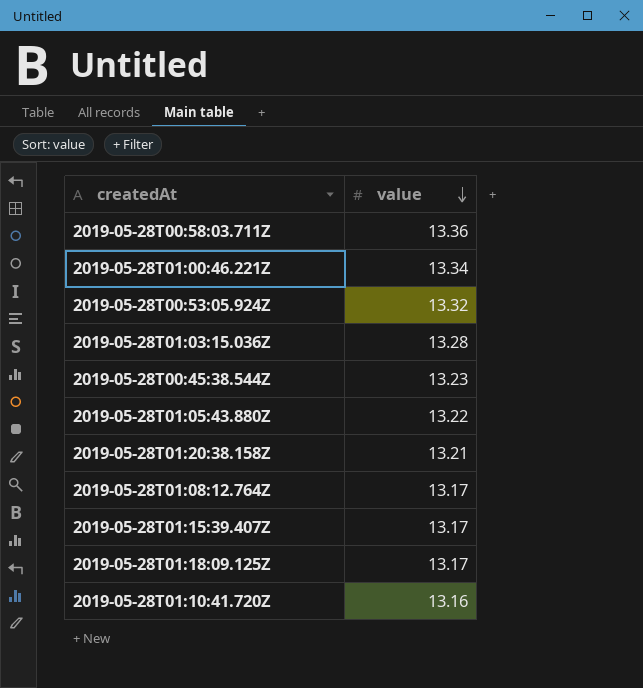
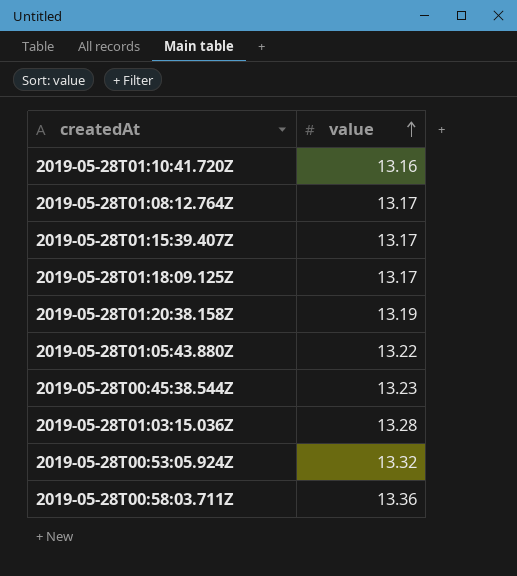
row order: value descending -> value ascending
row 2019-05-28T01:00:46.221Z: 13.34 -> none
2019-05-28T01:20:38.158Z | value: 13.21 -> 13.19

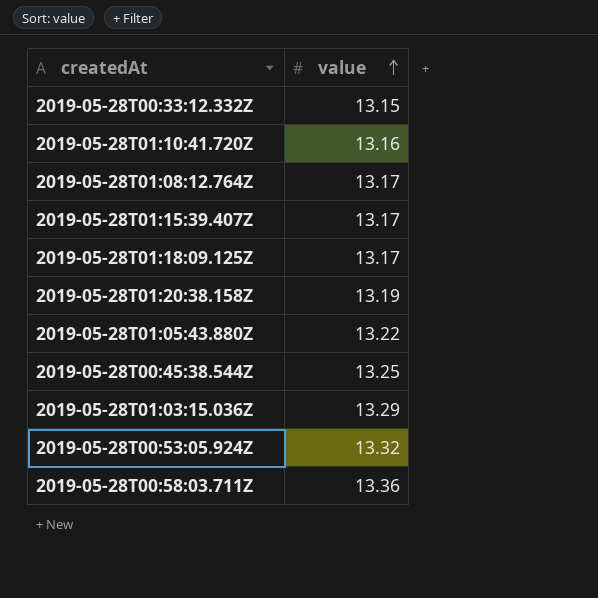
row 2019-05-28T00:33:12.332Z: none -> 13.15
2019-05-28T00:45:38.544Z | value: 13.23 -> 13.25
2019-05-28T01:03:15.036Z | value: 13.28 -> 13.29

